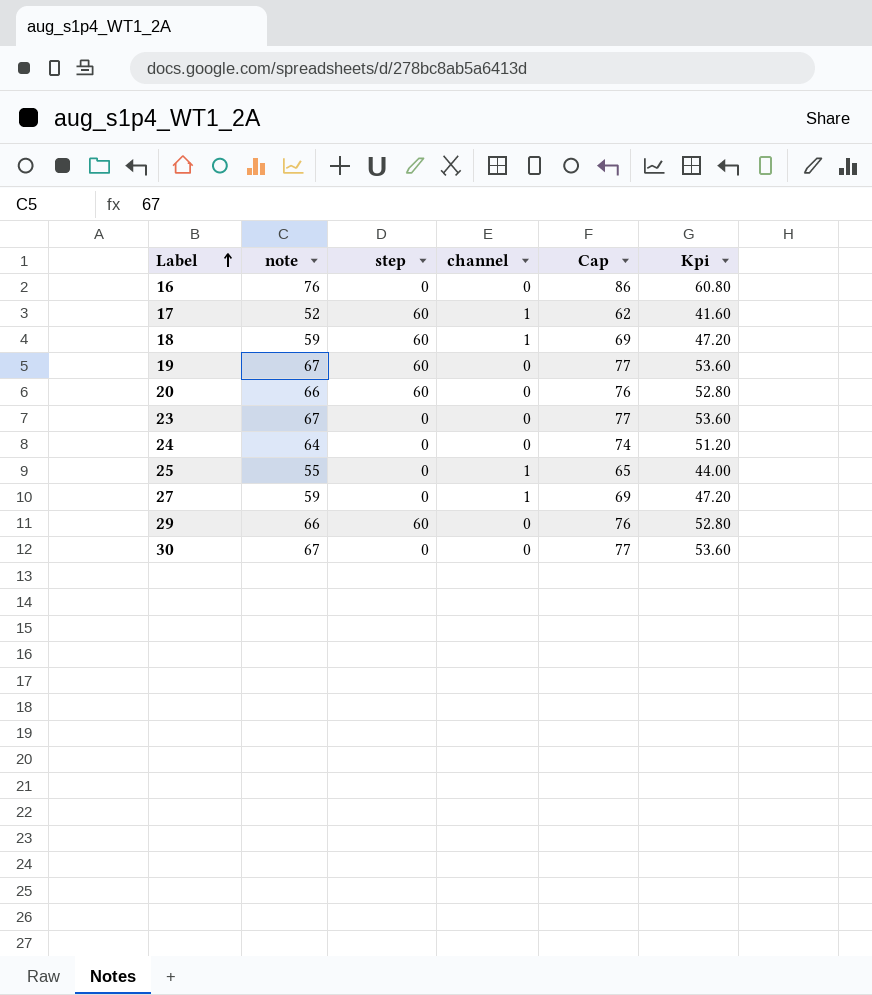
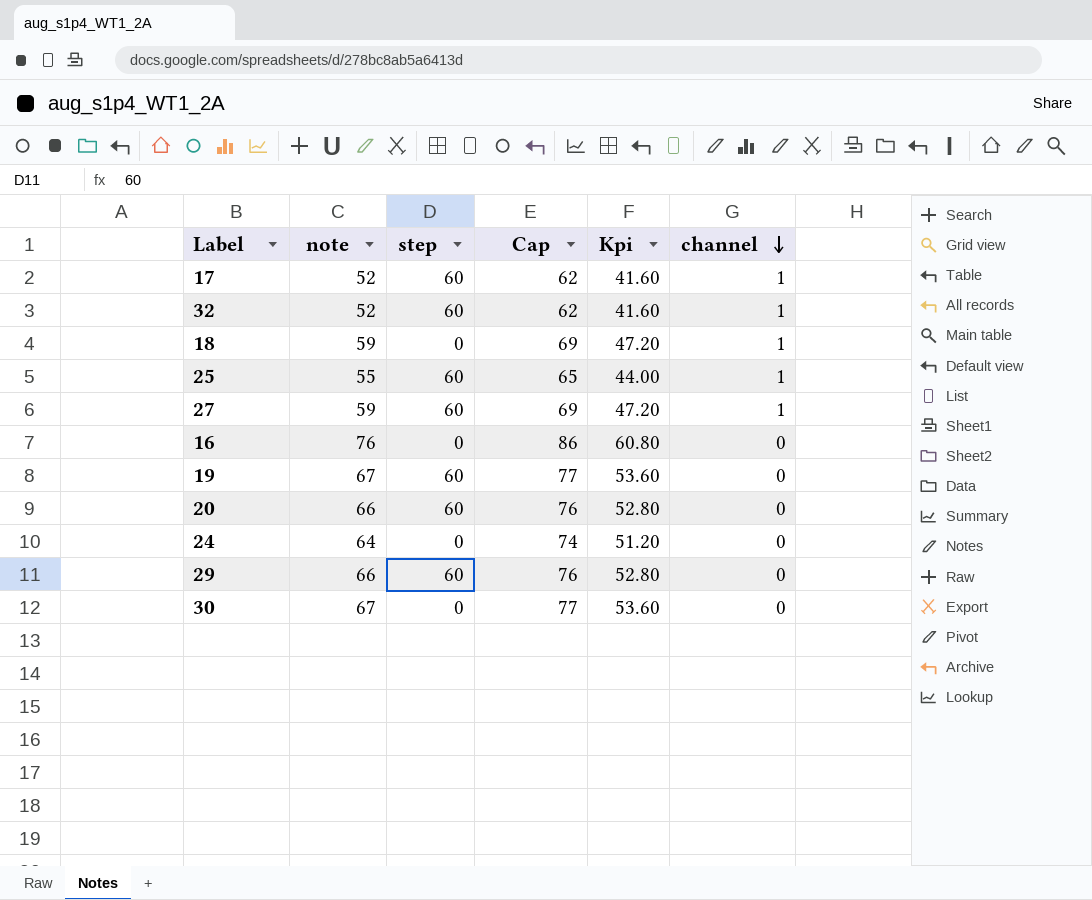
row order: Label ascending -> channel descending
column channel | position: 4 -> 6
row 23: 67 | 0 | 0 | 77 | 53.60 -> none
row 32: none -> 52 | 60 | 62 | 41.60 | 1
18 | step: 60 -> 0
25 | step: 0 -> 60
27 | step: 0 -> 60

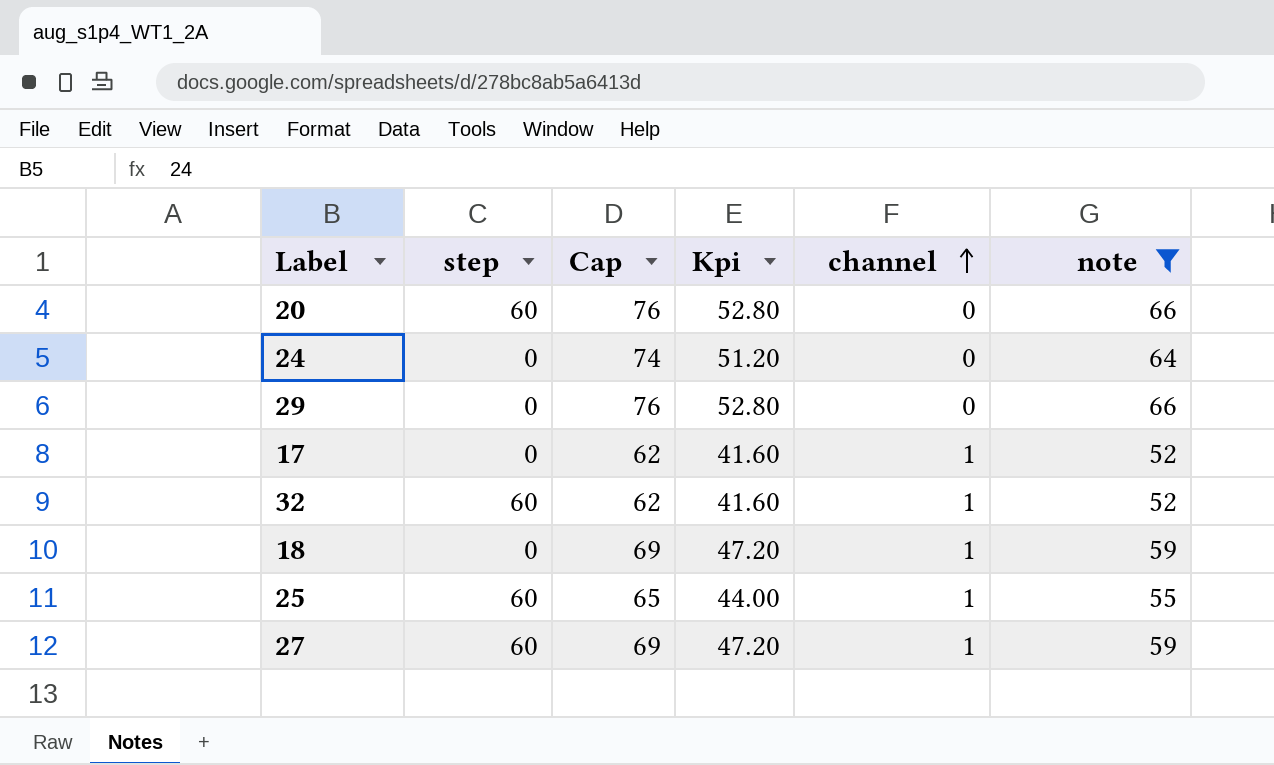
filter: none -> note <= 66
row order: channel descending -> channel ascending
column note | position: 2 -> 6
29 | step: 60 -> 0
17 | step: 60 -> 0

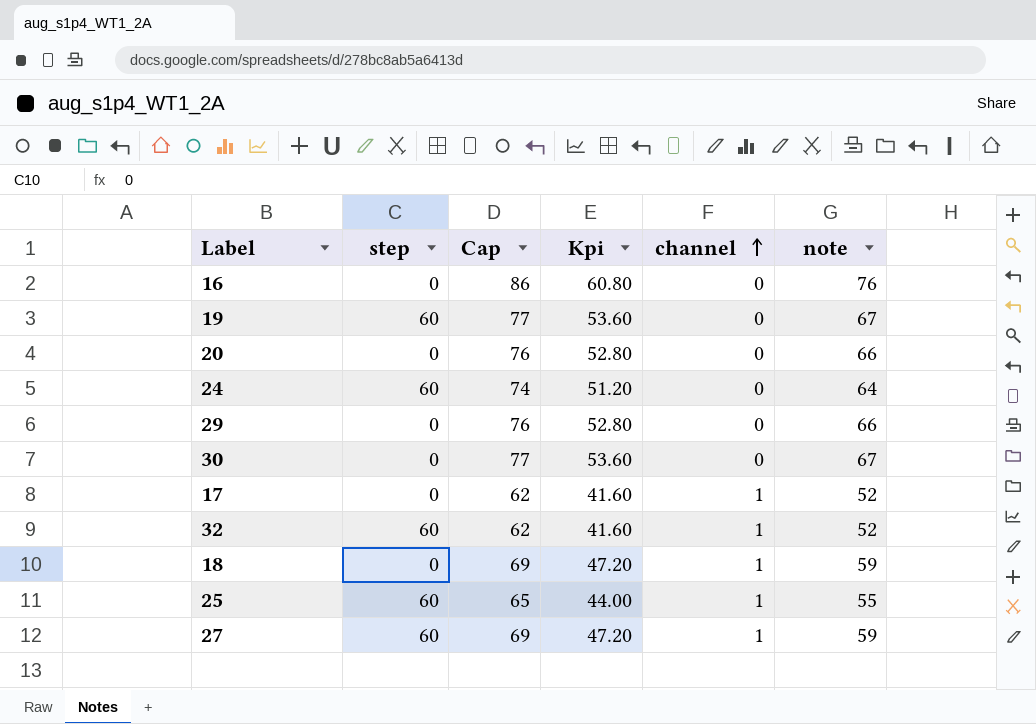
filter: note <= 66 -> none
20 | step: 60 -> 0
24 | step: 0 -> 60

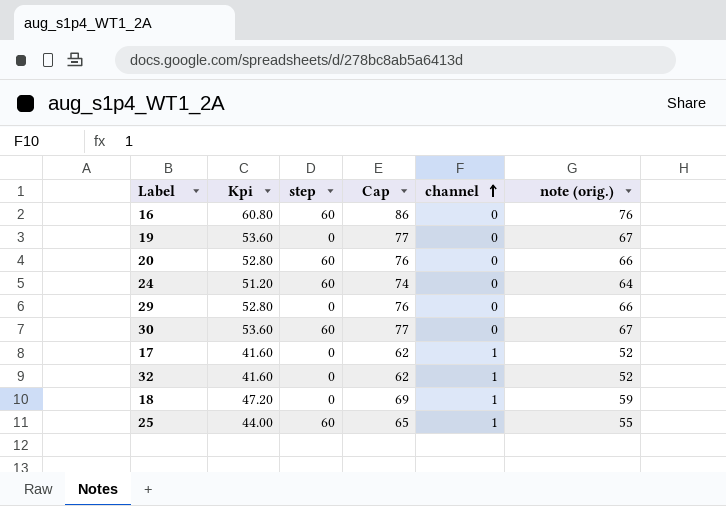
column Kpi | position: 4 -> 2
column name: note -> note (orig.)
row 27: 60 | 69 | 47.20 | 1 | 59 -> none
16 | step: 0 -> 60
19 | step: 60 -> 0
20 | step: 0 -> 60
30 | step: 0 -> 60
32 | step: 60 -> 0

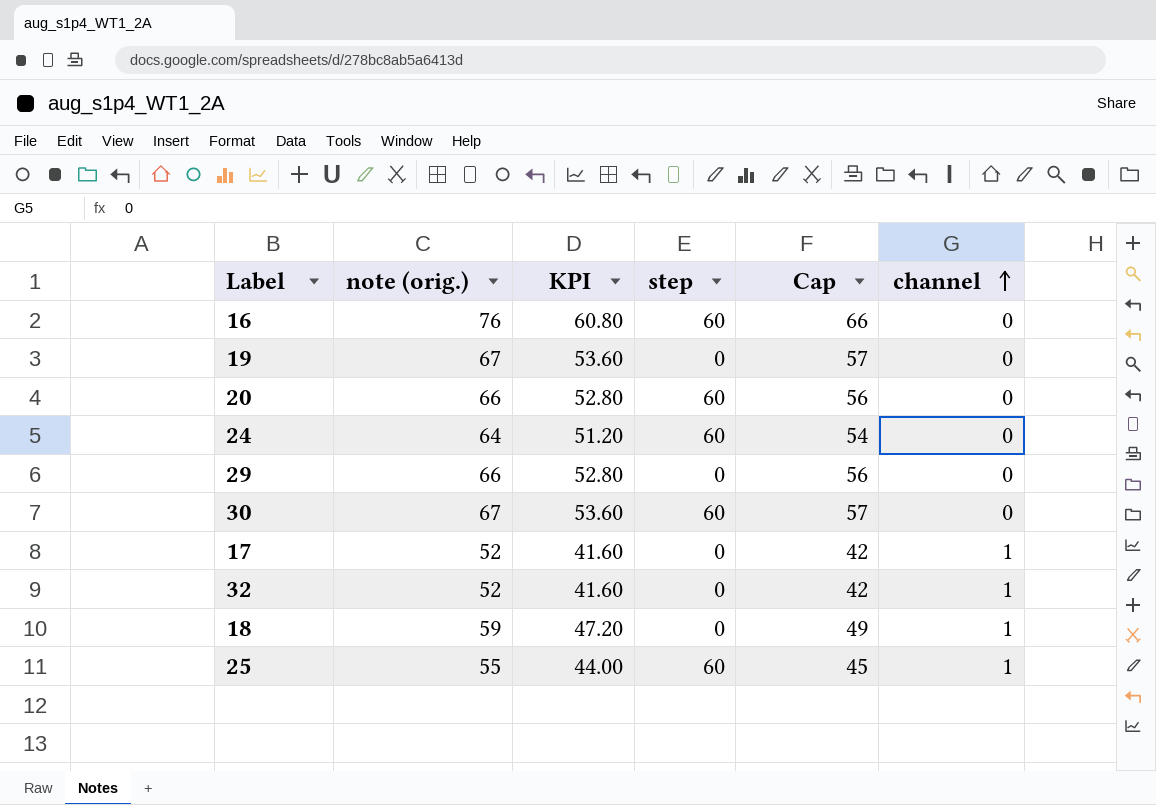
column note (orig.) | position: 6 -> 2
column name: Kpi -> KPI
column Cap | formula: [note (orig.)] + 10 -> [note (orig.)] - 10

